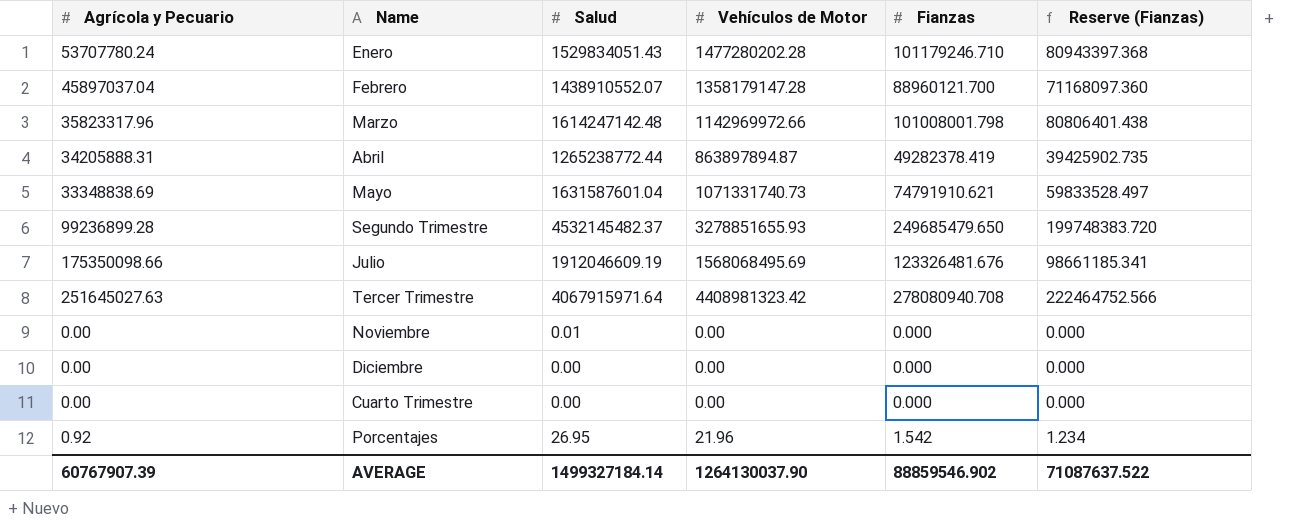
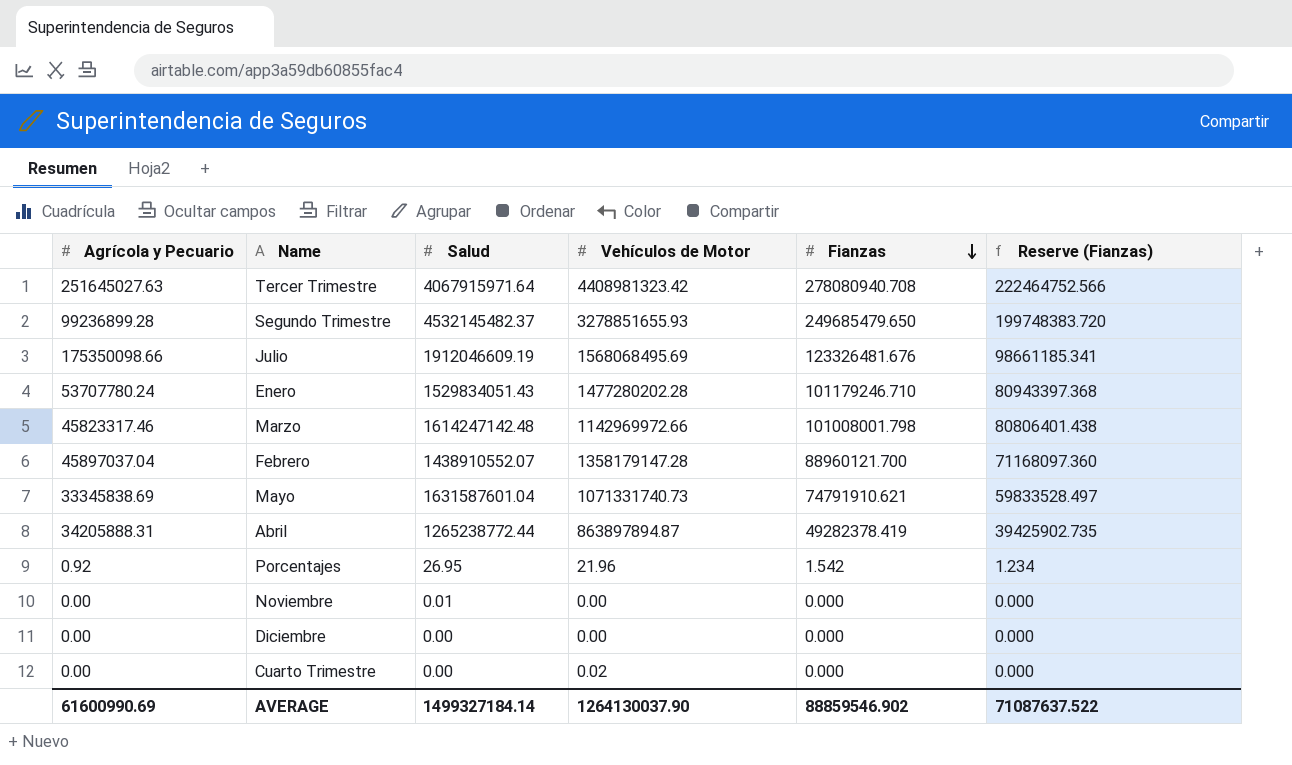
row order: none -> Fianzas descending
Marzo | Agrícola y Pecuario: 35823317.96 -> 45823317.46
Mayo | Agrícola y Pecuario: 33348838.69 -> 33345838.69
Cuarto Trimestre | Vehículos de Motor: 0.00 -> 0.02
AVERAGE | Agrícola y Pecuario: 60767907.39 -> 61600990.69

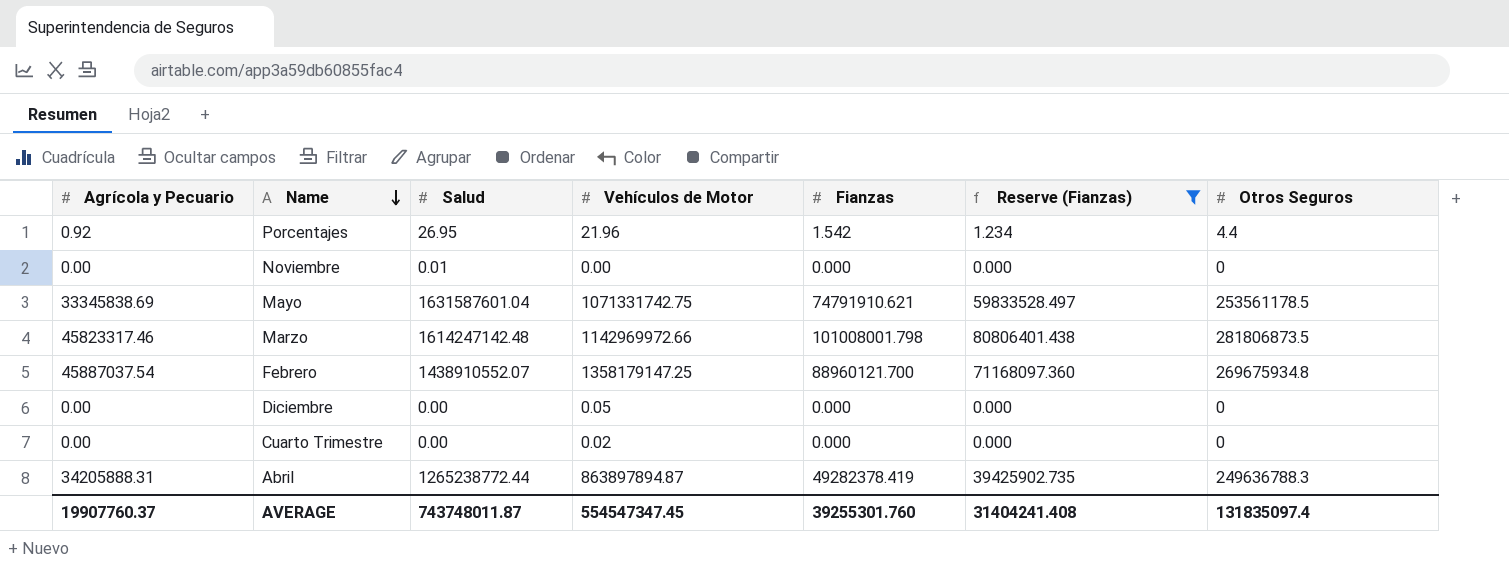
filter: none -> Reserve (Fianzas) <= 80806401.438
row order: Fianzas descending -> Name descending
column Otros Seguros | position: none -> 7
Mayo | Vehículos de Motor: 1071331740.73 -> 1071331742.75
Febrero | Agrícola y Pecuario: 45897037.04 -> 45887037.54
Febrero | Vehículos de Motor: 1358179147.28 -> 1358179147.25
Diciembre | Vehículos de Motor: 0.00 -> 0.05
AVERAGE | Agrícola y Pecuario: 61600990.69 -> 19907760.37
AVERAGE | Salud: 1499327184.14 -> 743748011.87
AVERAGE | Vehículos de Motor: 1264130037.90 -> 554547347.45
AVERAGE | Fianzas: 88859546.902 -> 39255301.760
AVERAGE | Reserve (Fianzas): 71087637.522 -> 31404241.408

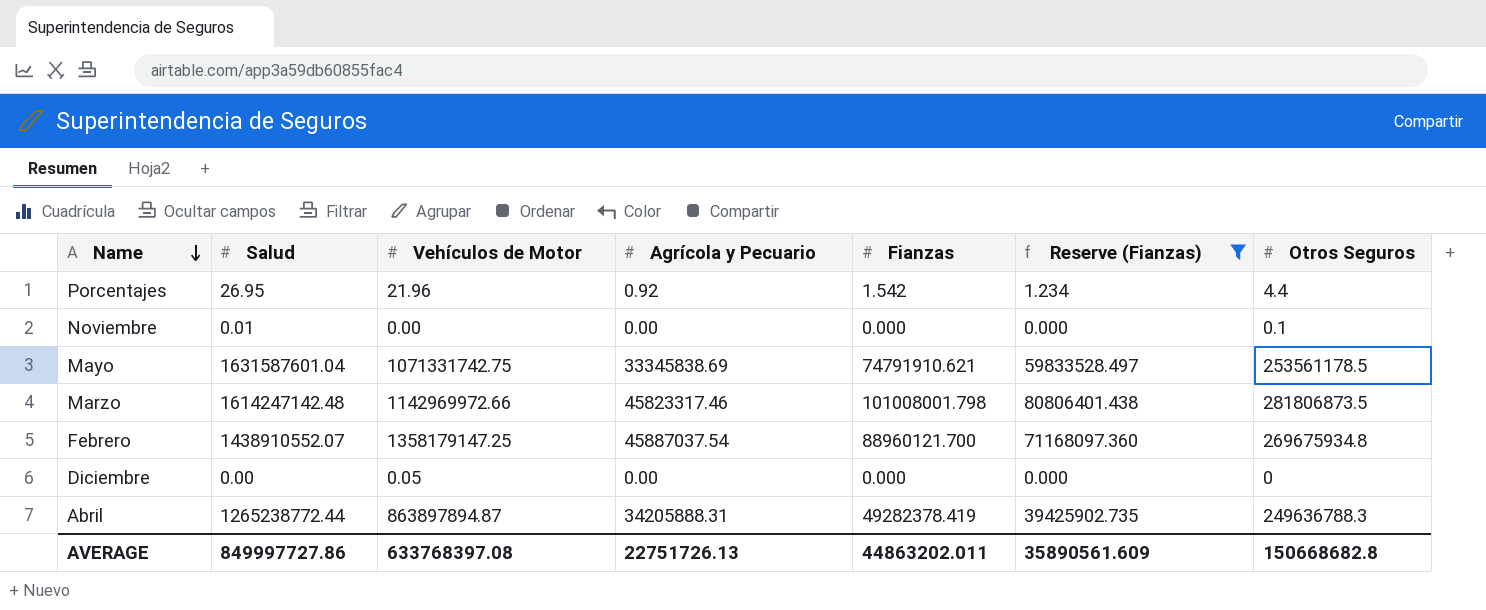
column Agrícola y Pecuario | position: 1 -> 4
row Cuarto Trimestre: 0.00 | 0.00 | 0.02 | 0.000 | 0.000 | 0 -> none
Noviembre | Otros Seguros: 0 -> 0.1
AVERAGE | Salud: 743748011.87 -> 849997727.86
AVERAGE | Vehículos de Motor: 554547347.45 -> 633768397.08
AVERAGE | Agrícola y Pecuario: 19907760.37 -> 22751726.13
AVERAGE | Fianzas: 39255301.760 -> 44863202.011
AVERAGE | Reserve (Fianzas): 31404241.408 -> 35890561.609
AVERAGE | Otros Seguros: 131835097.4 -> 150668682.8

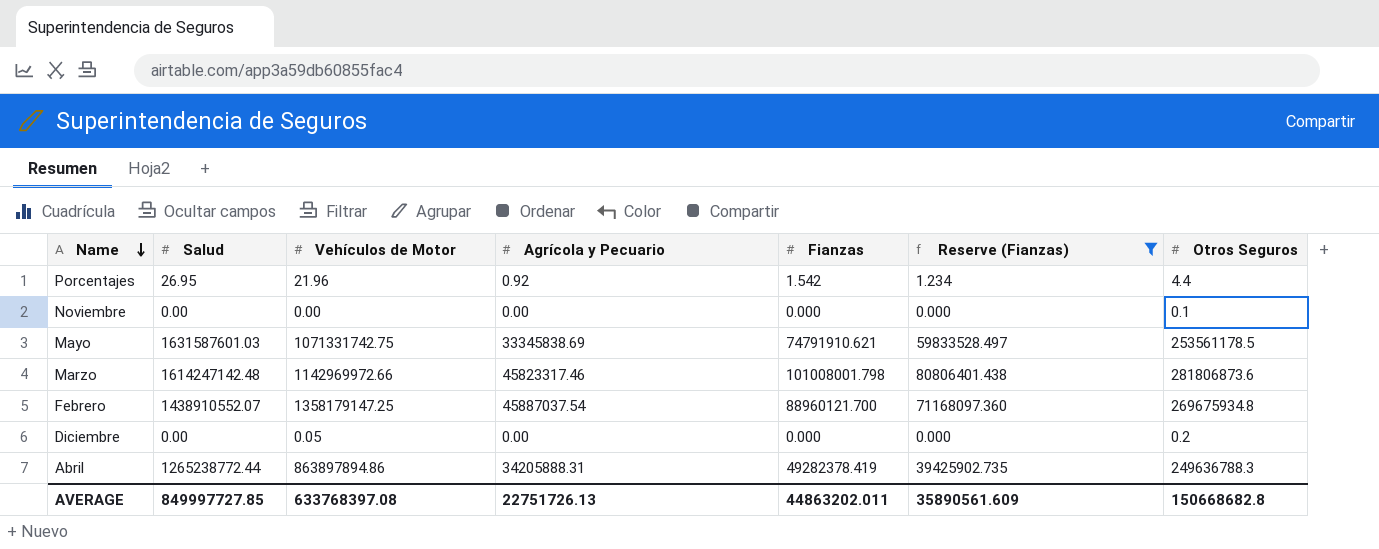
Noviembre | Salud: 0.01 -> 0.00
Mayo | Salud: 1631587601.04 -> 1631587601.03
Marzo | Otros Seguros: 281806873.5 -> 281806873.6
Diciembre | Otros Seguros: 0 -> 0.2
Abril | Vehículos de Motor: 863897894.87 -> 863897894.86
AVERAGE | Salud: 849997727.86 -> 849997727.85

